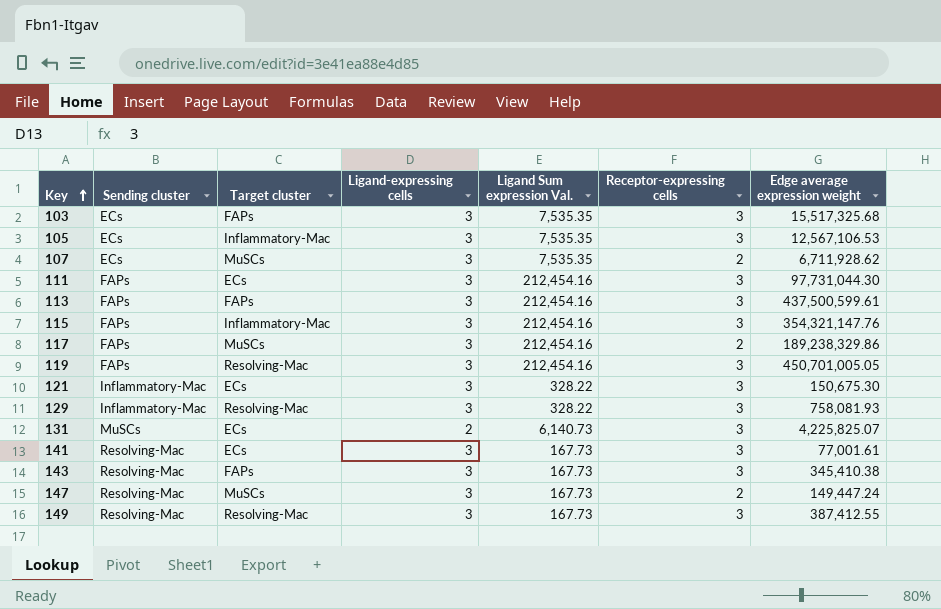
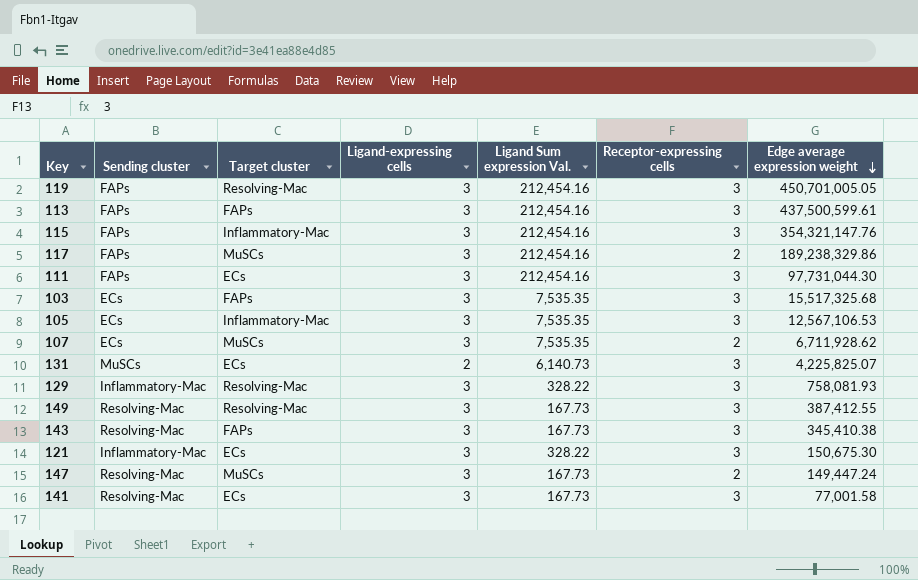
row order: Key ascending -> Edge average expression weight descending
141 | Edge average expression weight: 77,001.61 -> 77,001.58

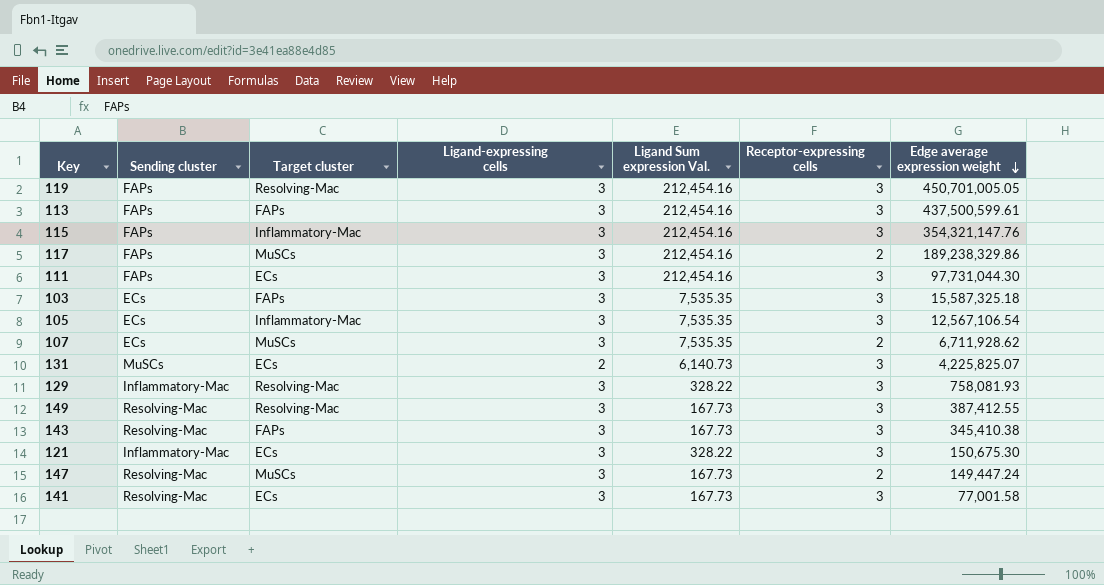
103 | Edge average expression weight: 15,517,325.68 -> 15,587,325.18
105 | Edge average expression weight: 12,567,106.53 -> 12,567,106.54

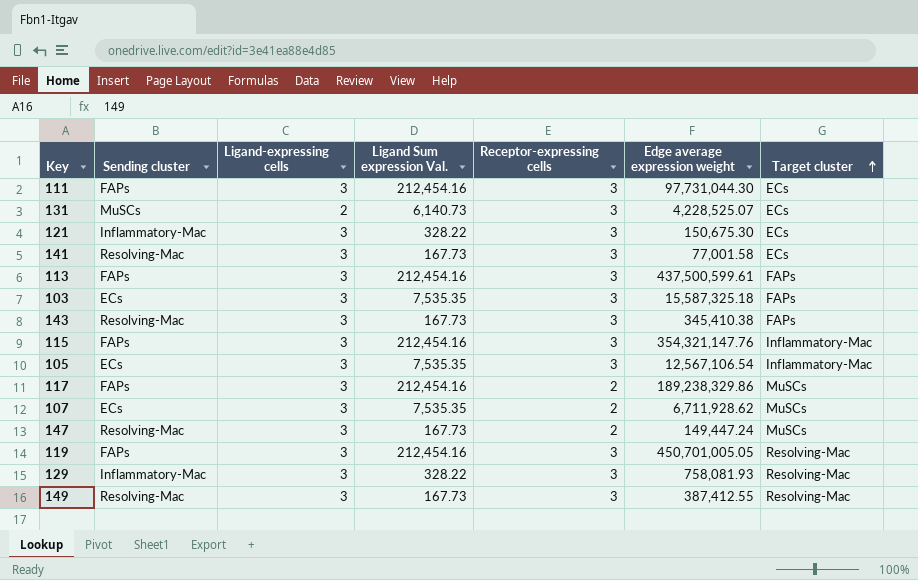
row order: Edge average expression weight descending -> Target cluster ascending
column Target cluster | position: 3 -> 7
131 | Edge average expression weight: 4,225,825.07 -> 4,228,525.07

